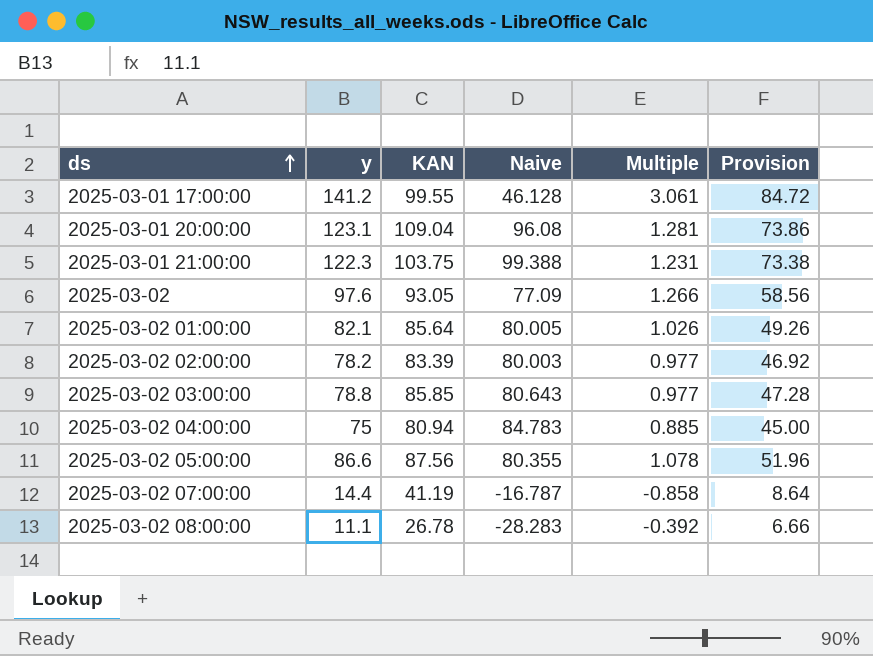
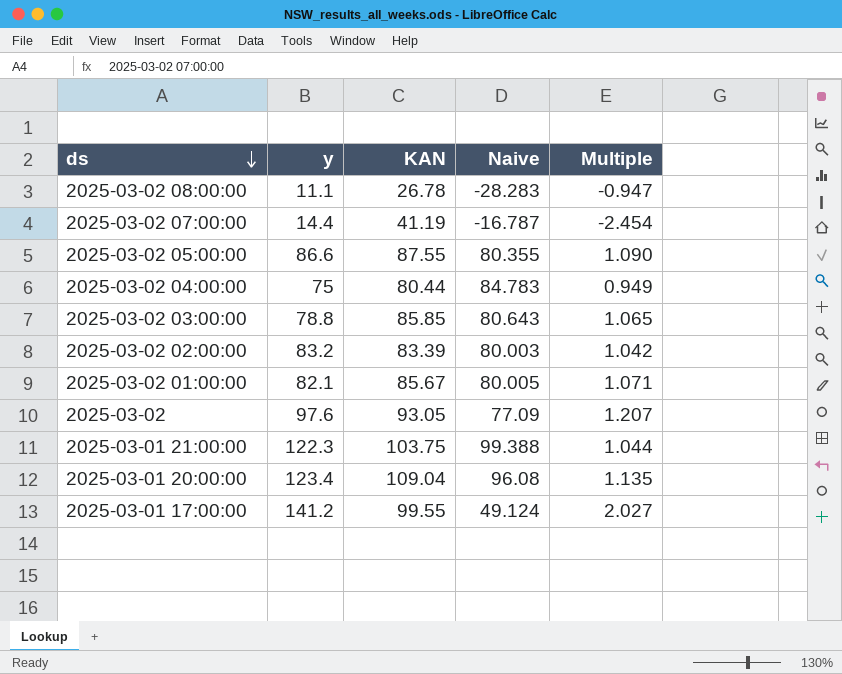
row order: ds ascending -> ds descending
column Provision | formula: [y] * 0.6 -> none
column Multiple | formula: [y] / [Naive] -> [KAN] / [Naive]
2025-03-02 05:00:00 | KAN: 87.56 -> 87.55
2025-03-02 04:00:00 | KAN: 80.94 -> 80.44
2025-03-02 02:00:00 | y: 78.2 -> 83.2
2025-03-02 01:00:00 | KAN: 85.64 -> 85.67
2025-03-01 20:00:00 | y: 123.1 -> 123.4
2025-03-01 17:00:00 | Naive: 46.128 -> 49.124

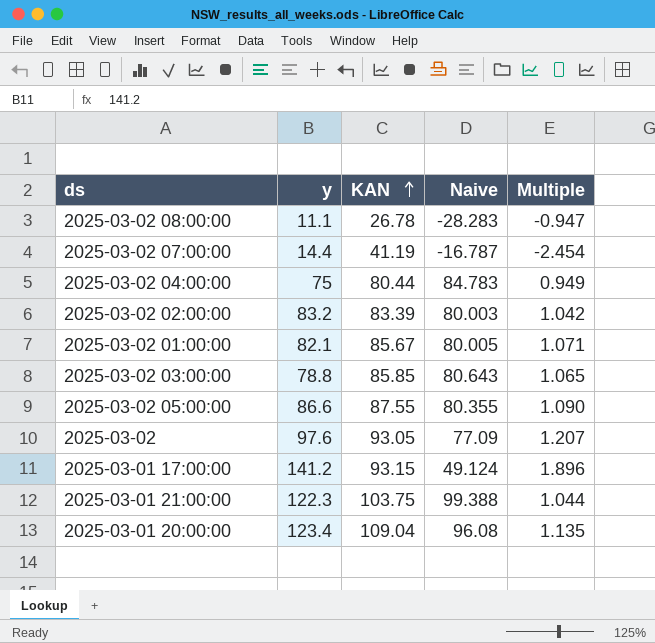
row order: ds descending -> KAN ascending
2025-03-01 17:00:00 | KAN: 99.55 -> 93.15
2025-03-01 17:00:00 | Multiple: 2.027 -> 1.896

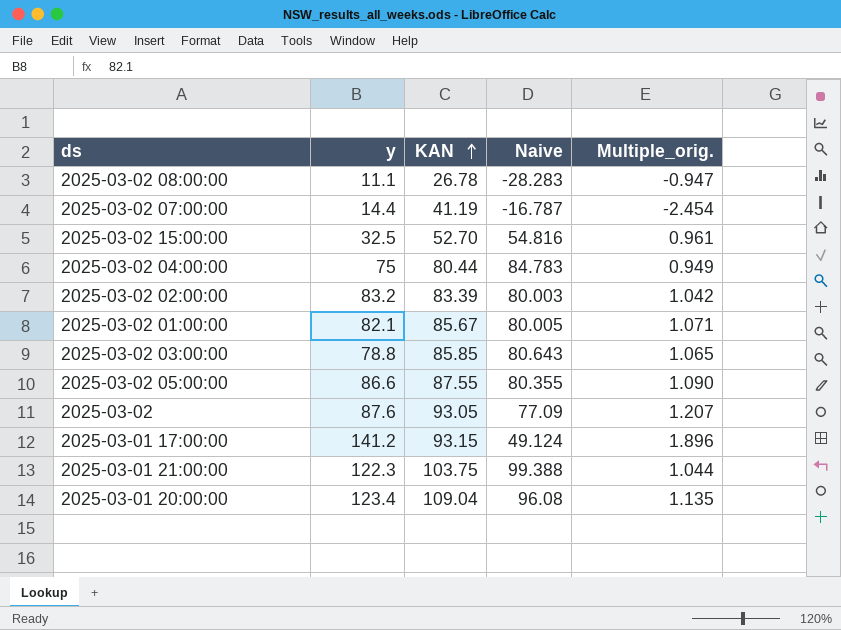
column name: Multiple -> Multiple_orig.
row 2025-03-02 15:00:00: none -> 32.5 | 52.70 | 54.816 | 0.961
2025-03-02 | y: 97.6 -> 87.6

